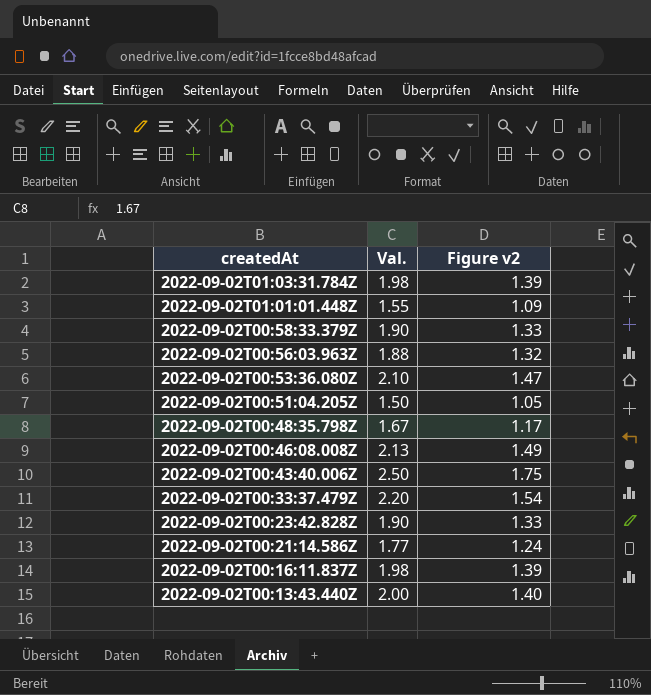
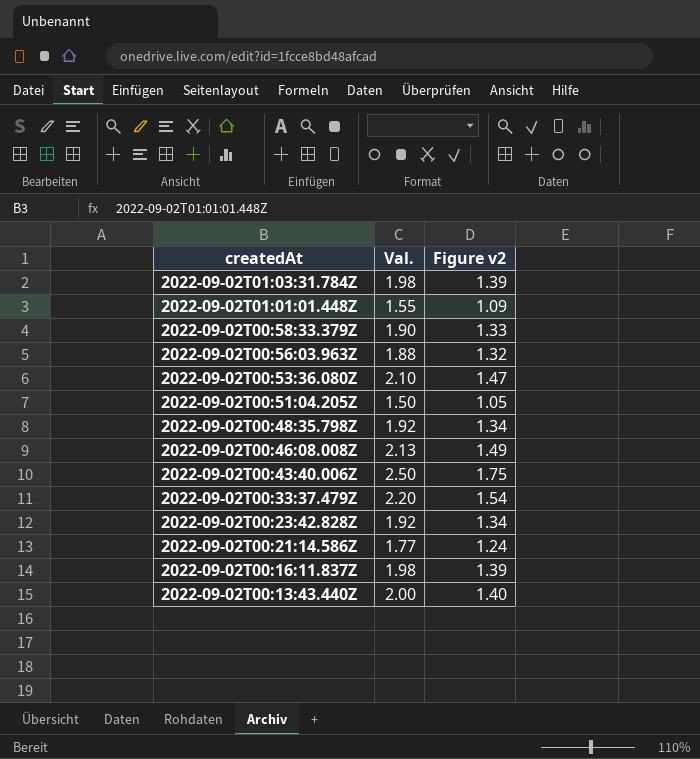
2022-09-02T00:48:35.798Z | Val.: 1.67 -> 1.92
2022-09-02T00:48:35.798Z | Figure v2: 1.17 -> 1.34
2022-09-02T00:23:42.828Z | Val.: 1.90 -> 1.92
2022-09-02T00:23:42.828Z | Figure v2: 1.33 -> 1.34

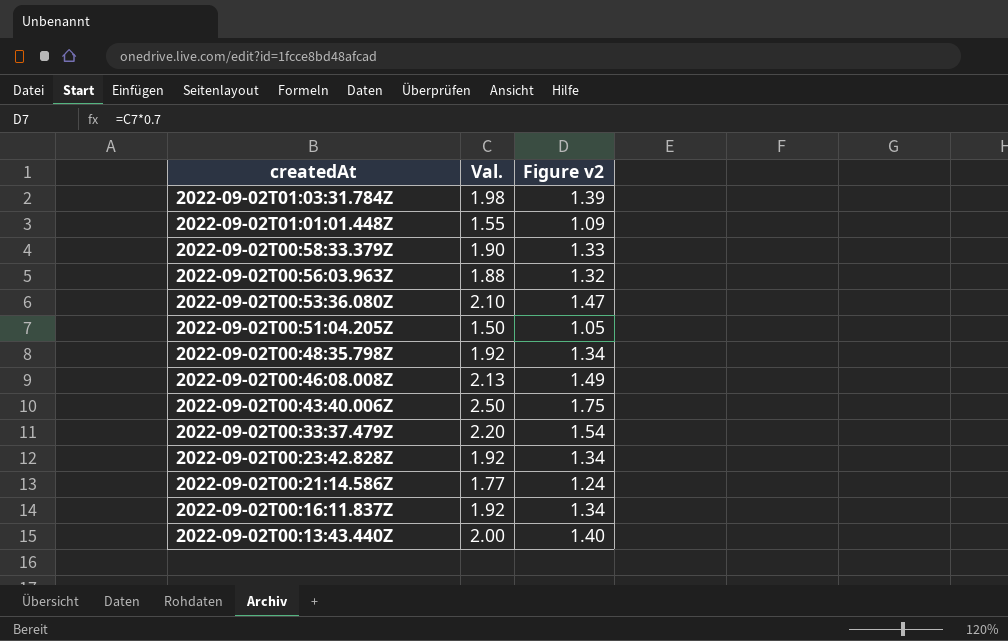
2022-09-02T00:16:11.837Z | Val.: 1.98 -> 1.92
2022-09-02T00:16:11.837Z | Figure v2: 1.39 -> 1.34

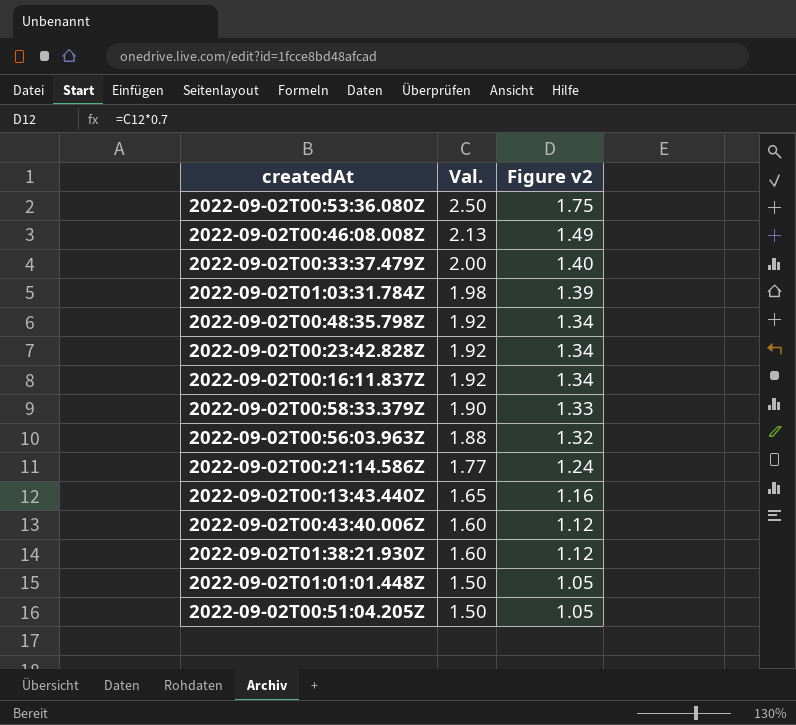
row order: createdAt descending -> Val. descending
2022-09-02T00:53:36.080Z | Val.: 2.10 -> 2.50
2022-09-02T00:53:36.080Z | Figure v2: 1.47 -> 1.75
2022-09-02T00:33:37.479Z | Val.: 2.20 -> 2.00
2022-09-02T00:33:37.479Z | Figure v2: 1.54 -> 1.40
2022-09-02T00:13:43.440Z | Val.: 2.00 -> 1.65
2022-09-02T00:13:43.440Z | Figure v2: 1.40 -> 1.16
2022-09-02T00:43:40.006Z | Val.: 2.50 -> 1.60
2022-09-02T00:43:40.006Z | Figure v2: 1.75 -> 1.12
row 2022-09-02T01:38:21.930Z: none -> 1.60 | 1.12
2022-09-02T01:01:01.448Z | Val.: 1.55 -> 1.50
2022-09-02T01:01:01.448Z | Figure v2: 1.09 -> 1.05

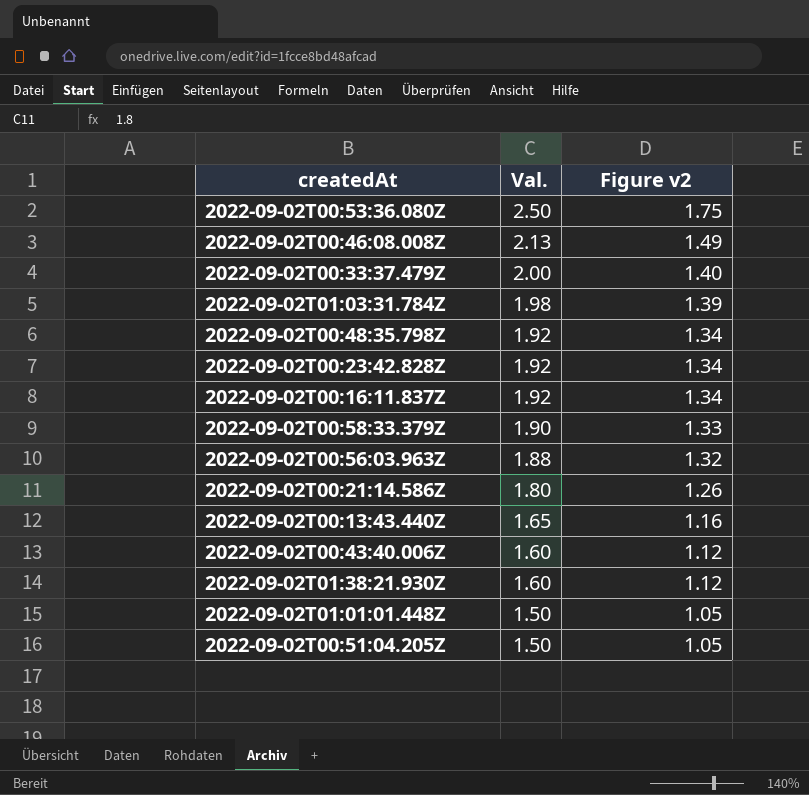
2022-09-02T00:21:14.586Z | Val.: 1.77 -> 1.80
2022-09-02T00:21:14.586Z | Figure v2: 1.24 -> 1.26

